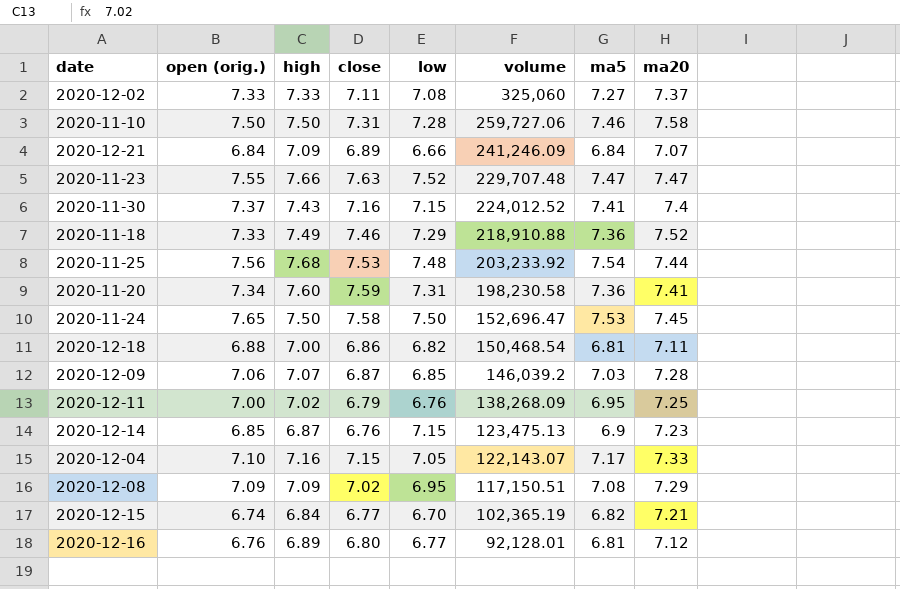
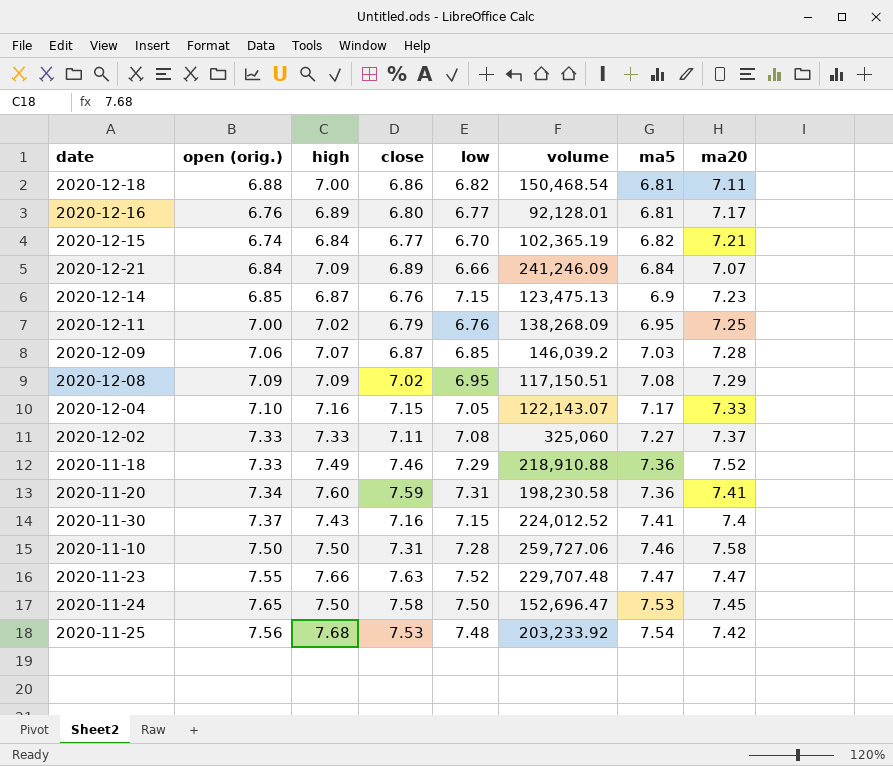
row order: volume descending -> ma5 ascending
2020-12-16 | ma20: 7.12 -> 7.17
2020-11-25 | ma20: 7.44 -> 7.42

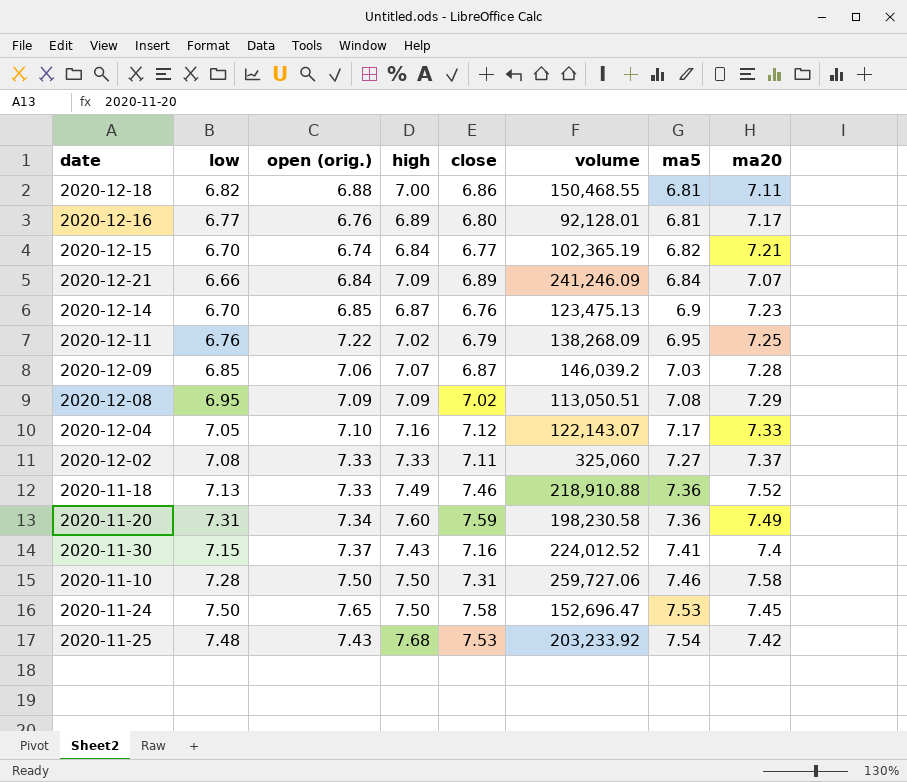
column low | position: 5 -> 2
row 2020-11-23: 7.55 | 7.66 | 7.63 | 7.52 | 229,707.48 | 7.47 | 7.47 -> none
2020-12-18 | volume: 150,468.54 -> 150,468.55
2020-12-14 | low: 7.15 -> 6.70
2020-12-11 | open (orig.): 7.00 -> 7.22
2020-12-08 | volume: 117,150.51 -> 113,050.51
2020-12-04 | close: 7.15 -> 7.12
2020-11-18 | low: 7.29 -> 7.13
2020-11-20 | ma20: 7.41 -> 7.49
2020-11-25 | open (orig.): 7.56 -> 7.43

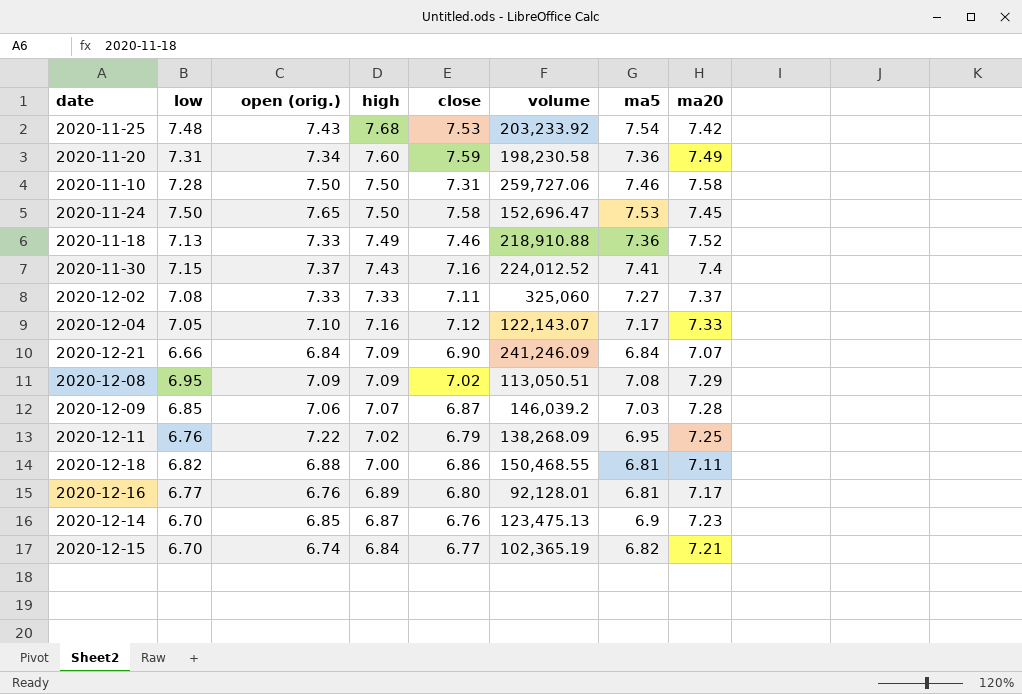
row order: ma5 ascending -> high descending
2020-12-21 | close: 6.89 -> 6.90

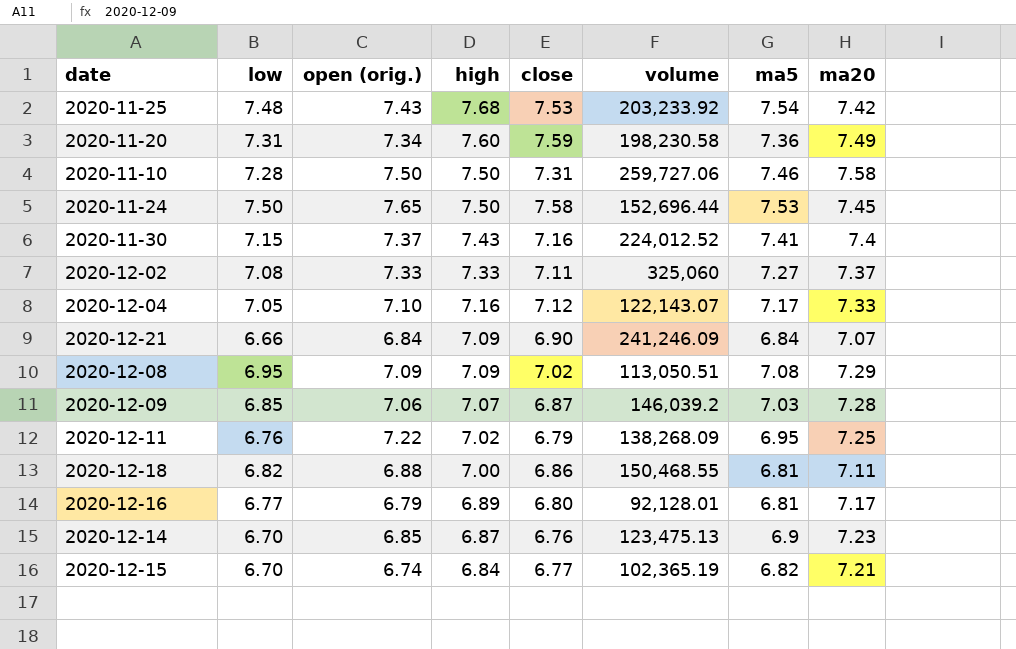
row 2020-11-18: 7.13 | 7.33 | 7.49 | 7.46 | 218,910.88 | 7.36 | 7.52 -> none
2020-11-24 | volume: 152,696.47 -> 152,696.44
2020-12-16 | open (orig.): 6.76 -> 6.79

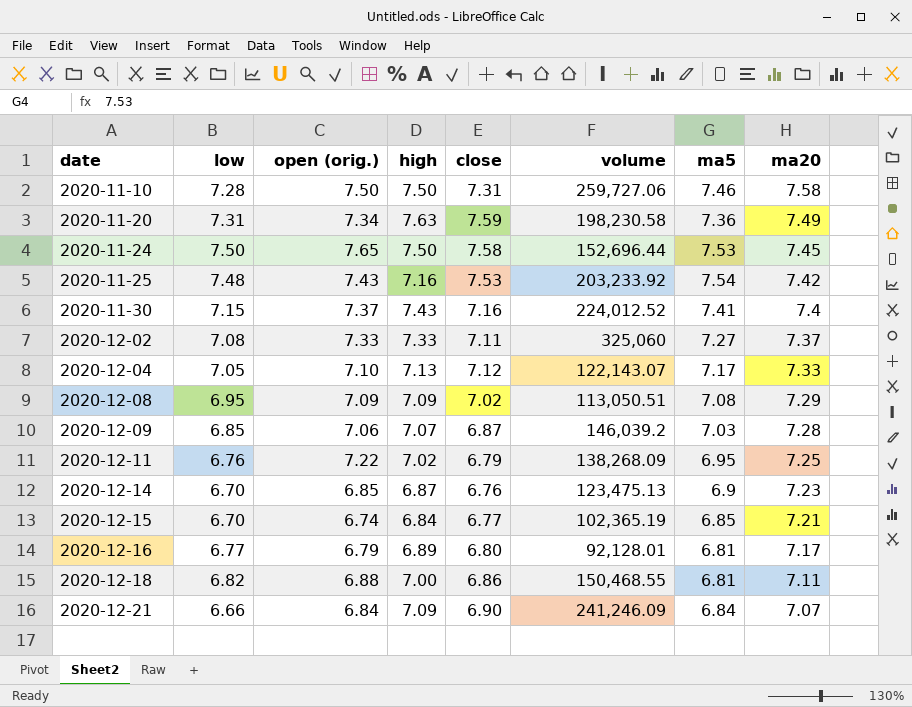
row order: high descending -> date ascending
2020-11-20 | high: 7.60 -> 7.63
2020-11-25 | high: 7.68 -> 7.16
2020-12-04 | high: 7.16 -> 7.13
2020-12-15 | ma5: 6.82 -> 6.85

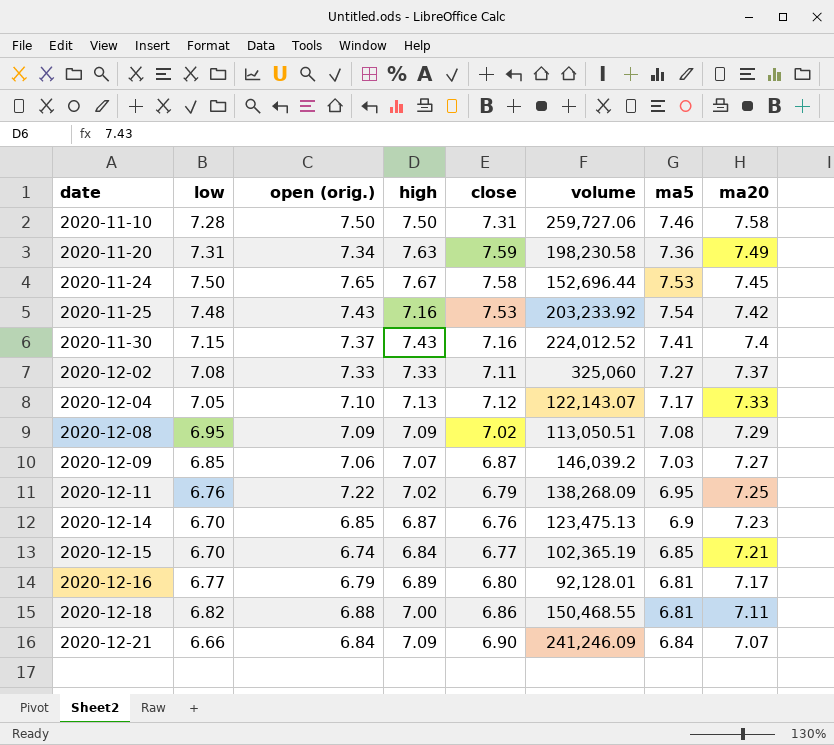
2020-11-24 | high: 7.50 -> 7.67
2020-12-09 | ma20: 7.28 -> 7.27

